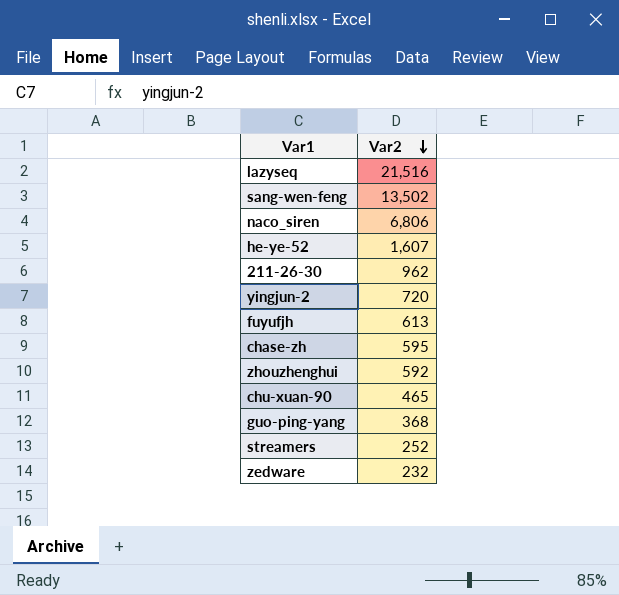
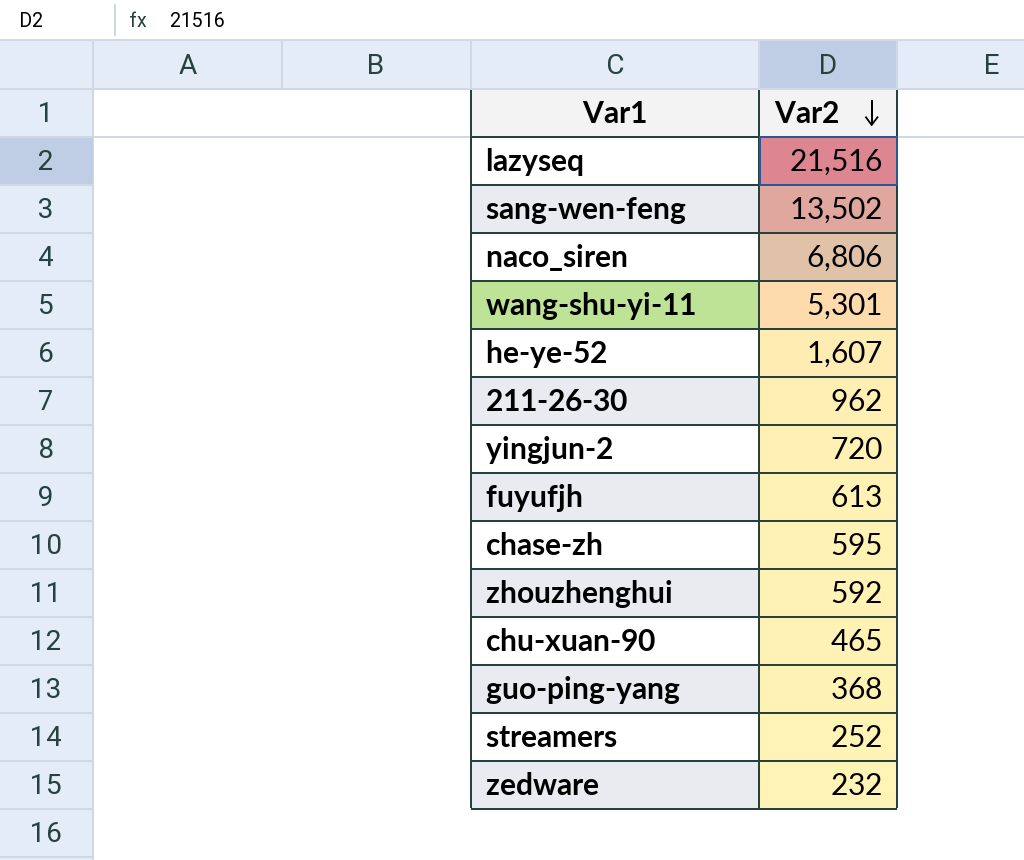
row wang-shu-yi-11: none -> 5,301

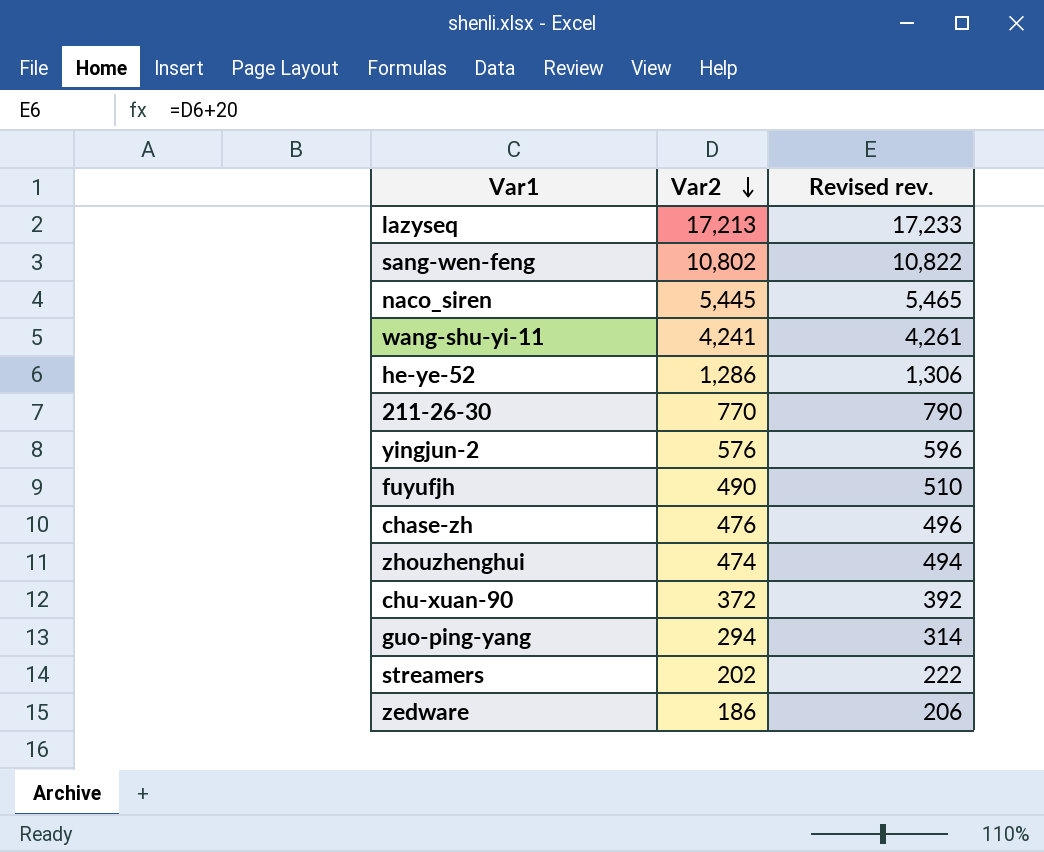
column Revised rev. | formula: none -> [Var2] + 20
lazyseq | Var2: 21,516 -> 17,213
sang-wen-feng | Var2: 13,502 -> 10,802
naco_siren | Var2: 6,806 -> 5,445
wang-shu-yi-11 | Var2: 5,301 -> 4,241
he-ye-52 | Var2: 1,607 -> 1,286
211-26-30 | Var2: 962 -> 770
yingjun-2 | Var2: 720 -> 576
fuyufjh | Var2: 613 -> 490
chase-zh | Var2: 595 -> 476
zhouzhenghui | Var2: 592 -> 474
chu-xuan-90 | Var2: 465 -> 372
guo-ping-yang | Var2: 368 -> 294
streamers | Var2: 252 -> 202
zedware | Var2: 232 -> 186

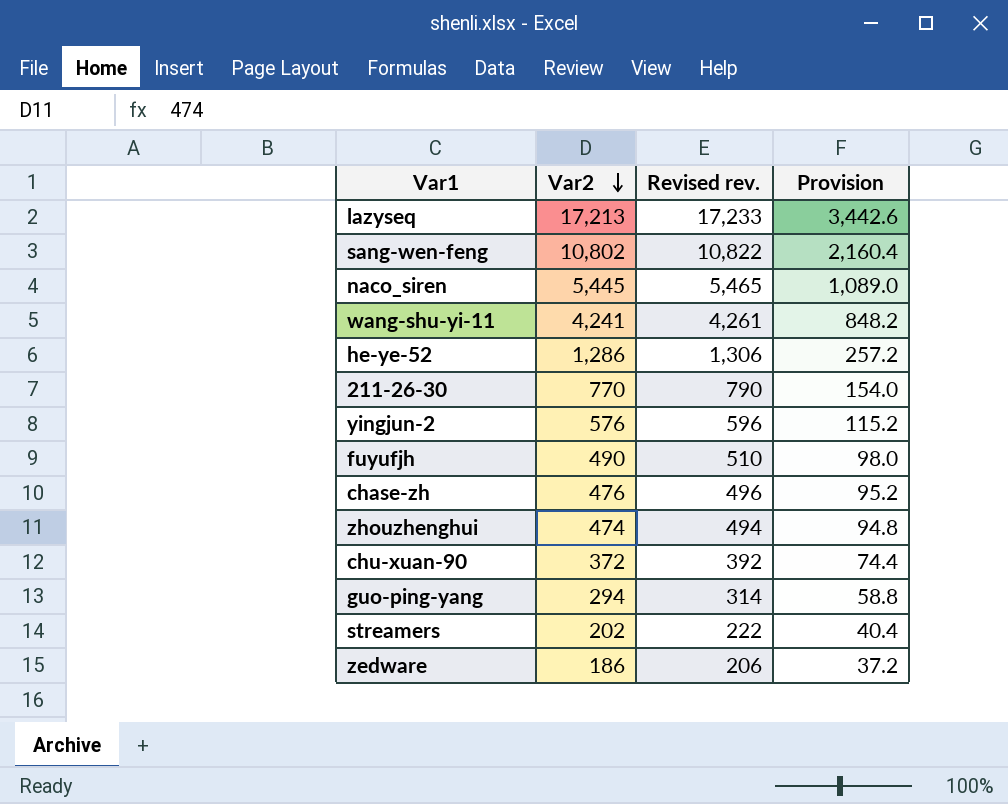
column Provision | formula: none -> [Var2] * 0.2

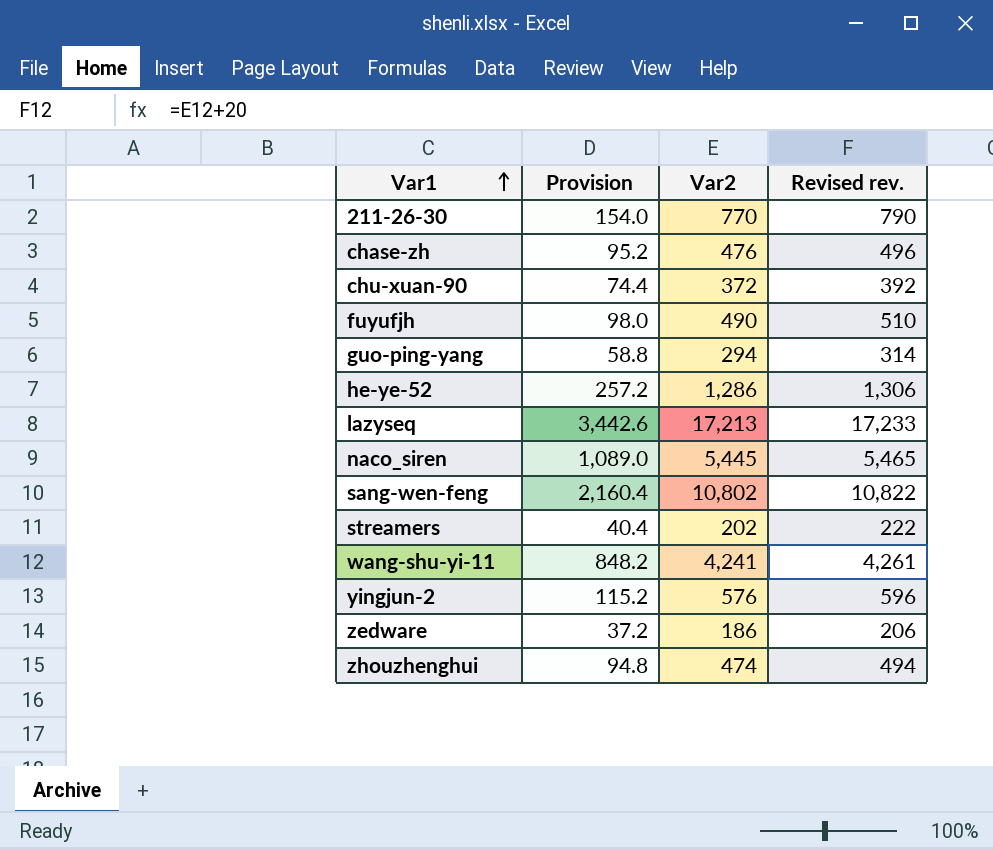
row order: Var2 descending -> Var1 ascending
column Provision | position: 4 -> 2

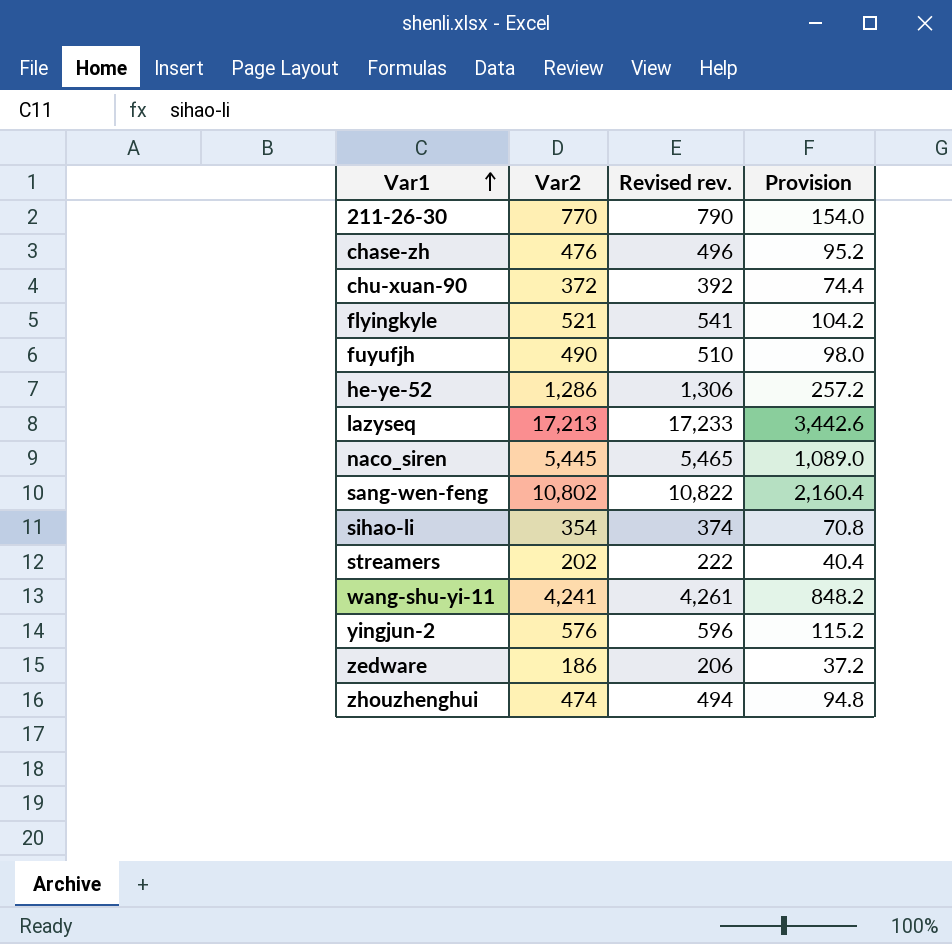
column Provision | position: 2 -> 4
row guo-ping-yang: 58.8 | 294 | 314 -> none
row flyingkyle: none -> 521 | 541 | 104.2
row sihao-li: none -> 354 | 374 | 70.8

